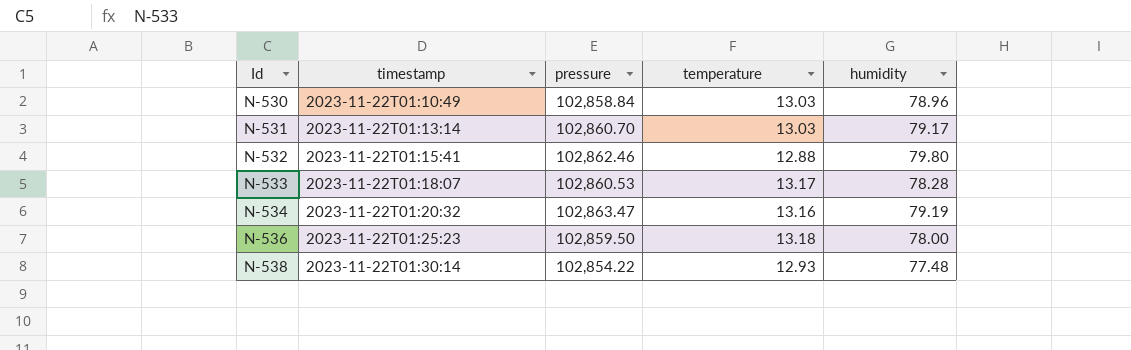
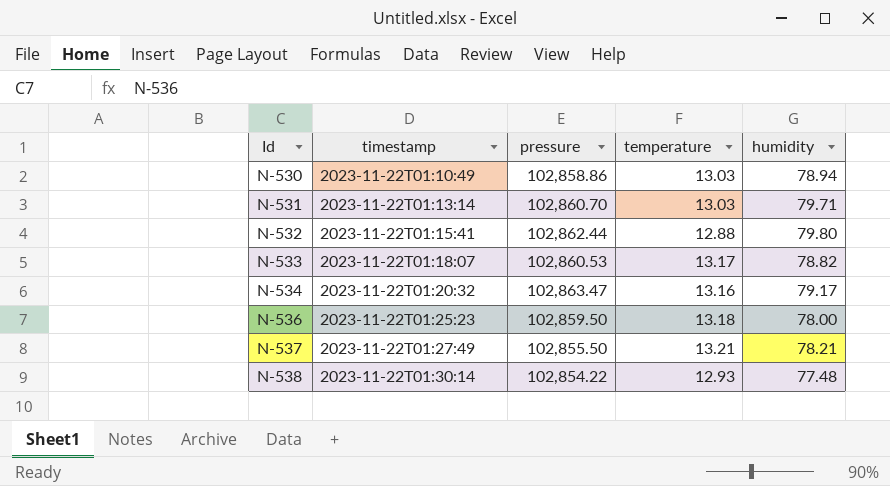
N-530 | pressure: 102,858.84 -> 102,858.86
N-530 | humidity: 78.96 -> 78.94
N-531 | humidity: 79.17 -> 79.71
N-532 | pressure: 102,862.46 -> 102,862.44
N-533 | humidity: 78.28 -> 78.82
N-534 | humidity: 79.19 -> 79.17
row N-537: none -> 2023-11-22T01:27:49 | 102,855.50 | 13.21 | 78.21

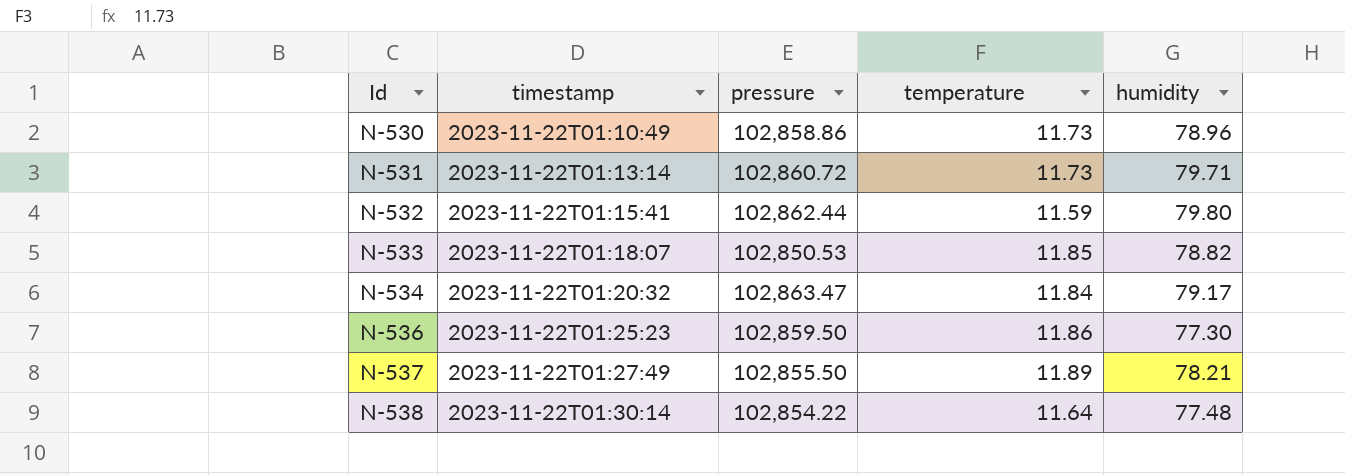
N-530 | temperature: 13.03 -> 11.73
N-530 | humidity: 78.94 -> 78.96
N-531 | pressure: 102,860.70 -> 102,860.72
N-531 | temperature: 13.03 -> 11.73
N-532 | temperature: 12.88 -> 11.59
N-533 | pressure: 102,860.53 -> 102,850.53
N-533 | temperature: 13.17 -> 11.85
N-534 | temperature: 13.16 -> 11.84
N-536 | temperature: 13.18 -> 11.86
N-536 | humidity: 78.00 -> 77.30
N-537 | temperature: 13.21 -> 11.89
N-538 | temperature: 12.93 -> 11.64

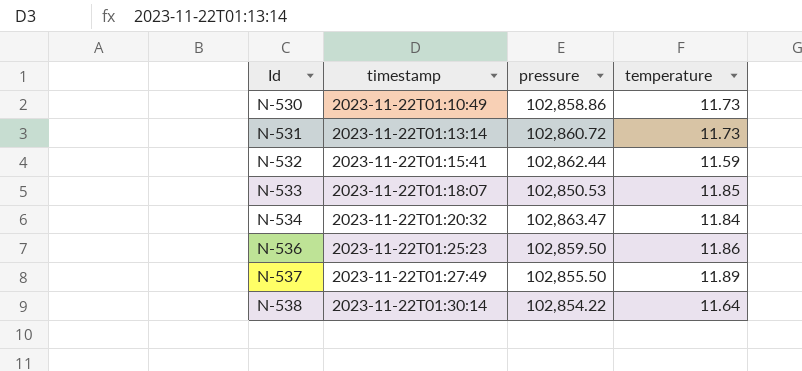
column humidity | position: 5 -> none

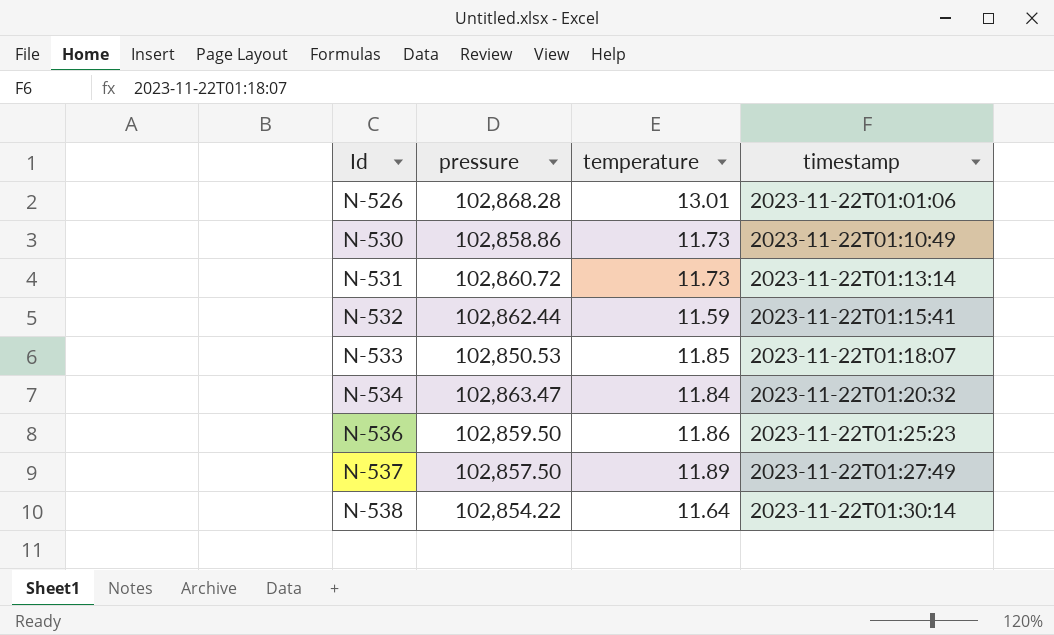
column timestamp | position: 2 -> 4
row N-526: none -> 102,868.28 | 13.01 | 2023-11-22T01:01:06
N-537 | pressure: 102,855.50 -> 102,857.50

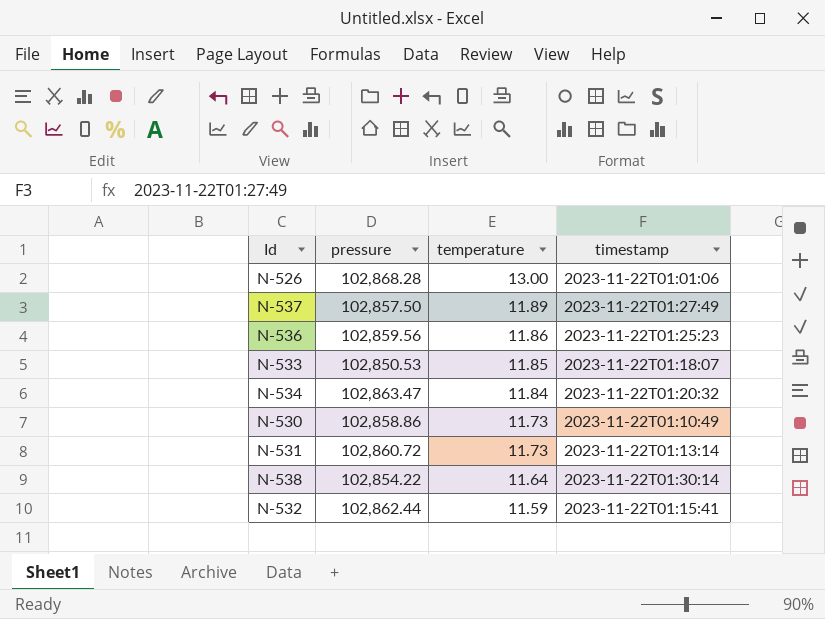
row order: Id ascending -> temperature descending
N-526 | temperature: 13.01 -> 13.00
N-536 | pressure: 102,859.50 -> 102,859.56

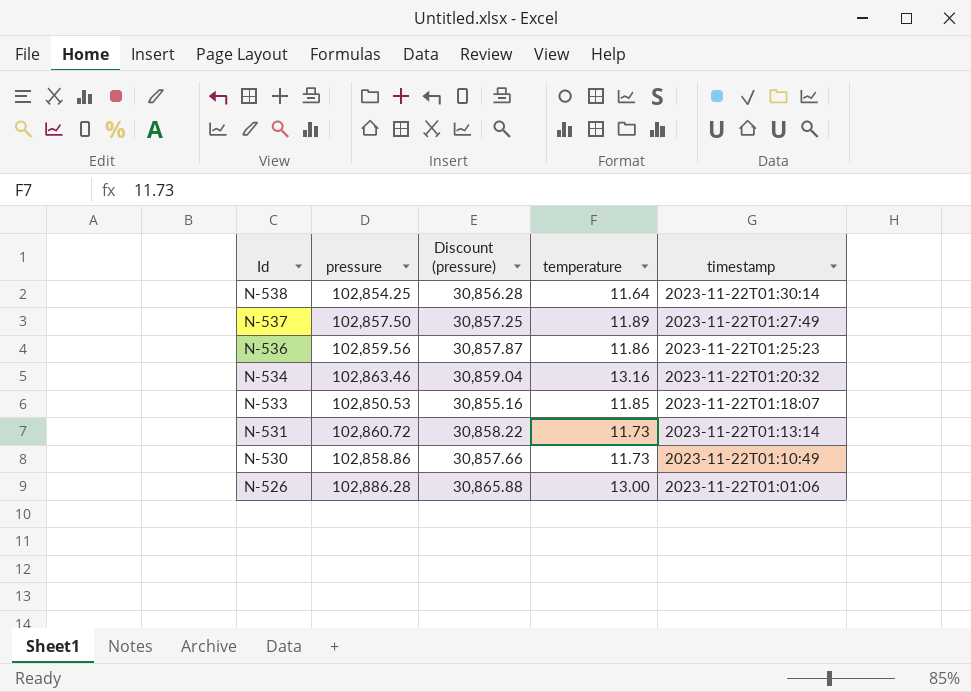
row order: temperature descending -> Id descending
column Discount (pressure) | formula: none -> [pressure] * 0.3
row N-532: 102,862.44 | 11.59 | 2023-11-22T01:15:41 -> none
N-538 | pressure: 102,854.22 -> 102,854.25
N-534 | pressure: 102,863.47 -> 102,863.46
N-534 | temperature: 11.84 -> 13.16
N-526 | pressure: 102,868.28 -> 102,886.28

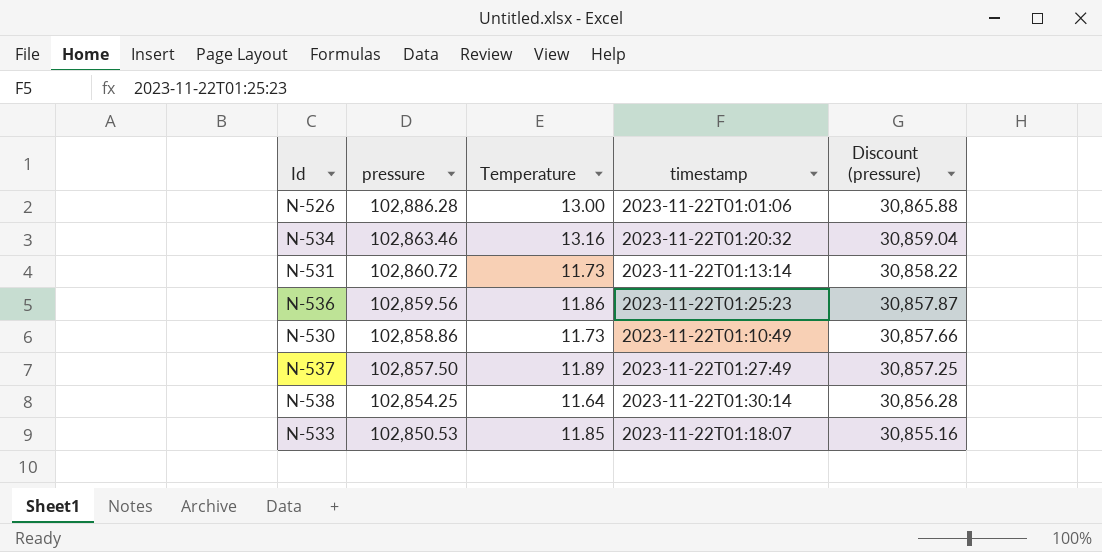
row order: Id descending -> pressure descending
column name: temperature -> Temperature
column Discount (pressure) | position: 3 -> 5

